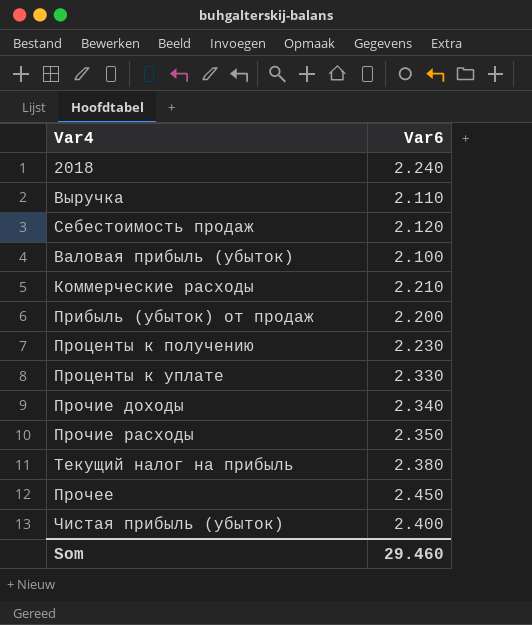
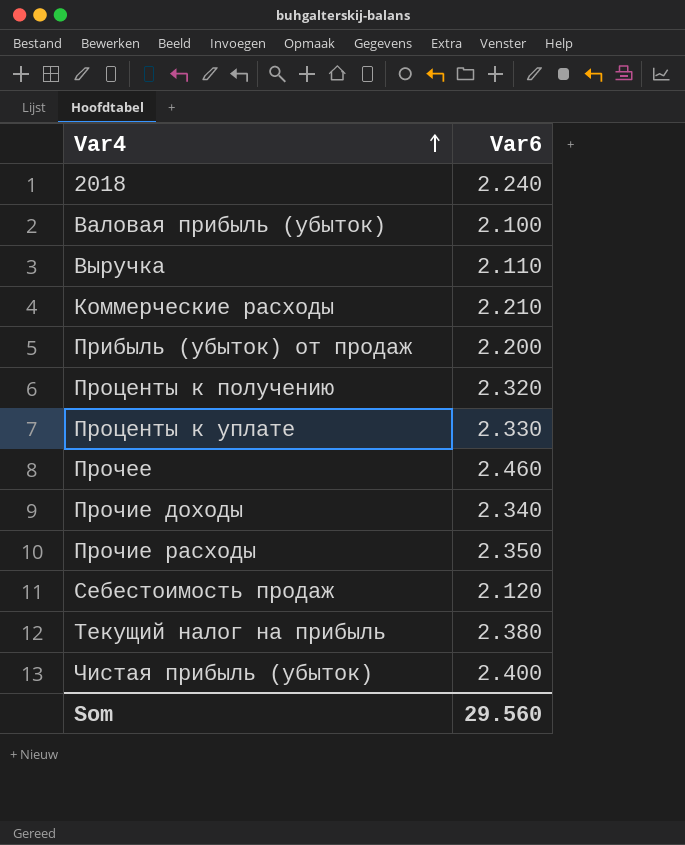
row order: none -> Var4 ascending
Проценты к получению | Var6: 2.230 -> 2.320
Прочее | Var6: 2.450 -> 2.460
Som | Var6: 29.460 -> 29.560

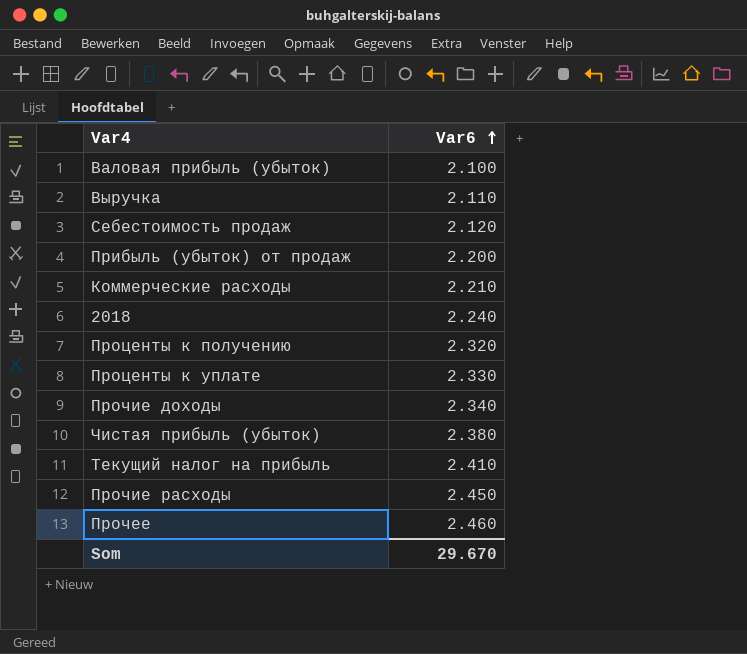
row order: Var4 ascending -> Var6 ascending
Чистая прибыль (убыток) | Var6: 2.400 -> 2.380
Текущий налог на прибыль | Var6: 2.380 -> 2.410
Прочие расходы | Var6: 2.350 -> 2.450
Som | Var6: 29.560 -> 29.670

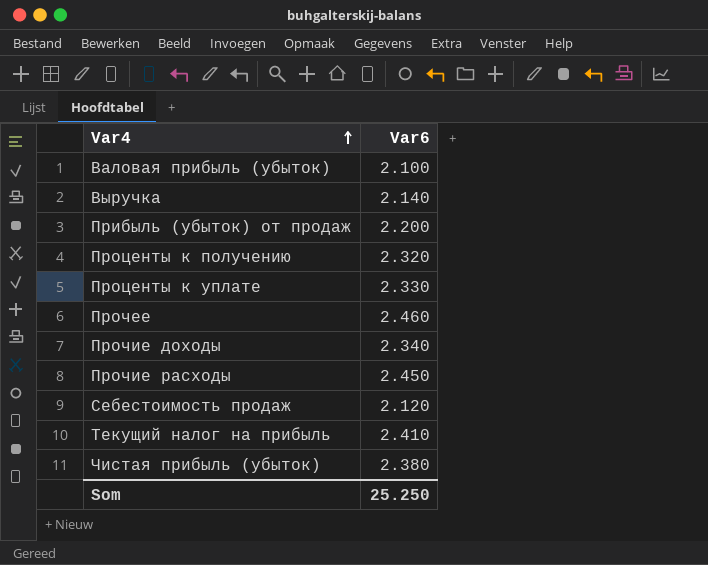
row order: Var6 ascending -> Var4 ascending
row Коммерческие расходы: 2.210 -> none
row 2018: 2.240 -> none
Выручка | Var6: 2.110 -> 2.140
Som | Var6: 29.670 -> 25.250

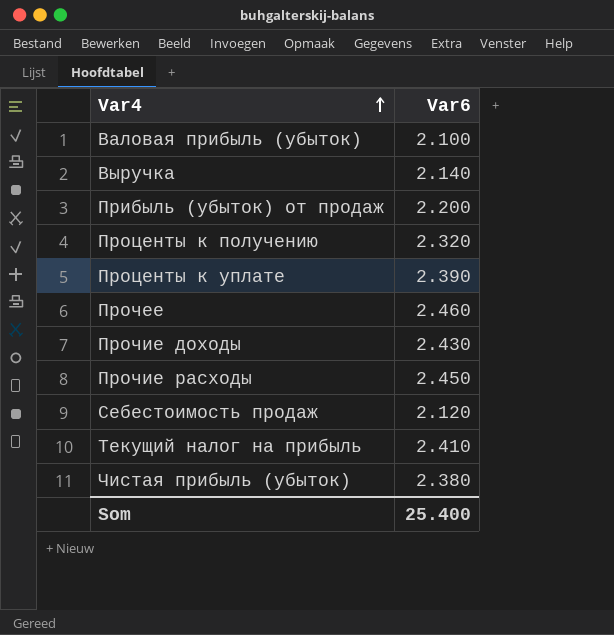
Проценты к уплате | Var6: 2.330 -> 2.390
Прочие доходы | Var6: 2.340 -> 2.430
Som | Var6: 25.250 -> 25.400

